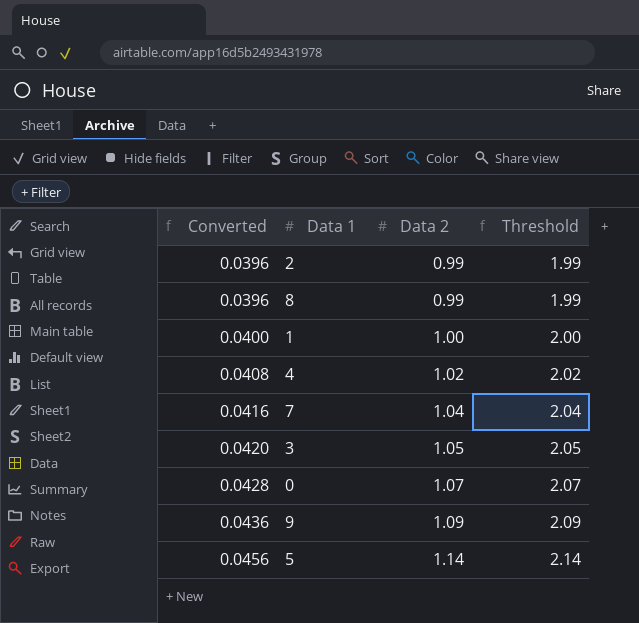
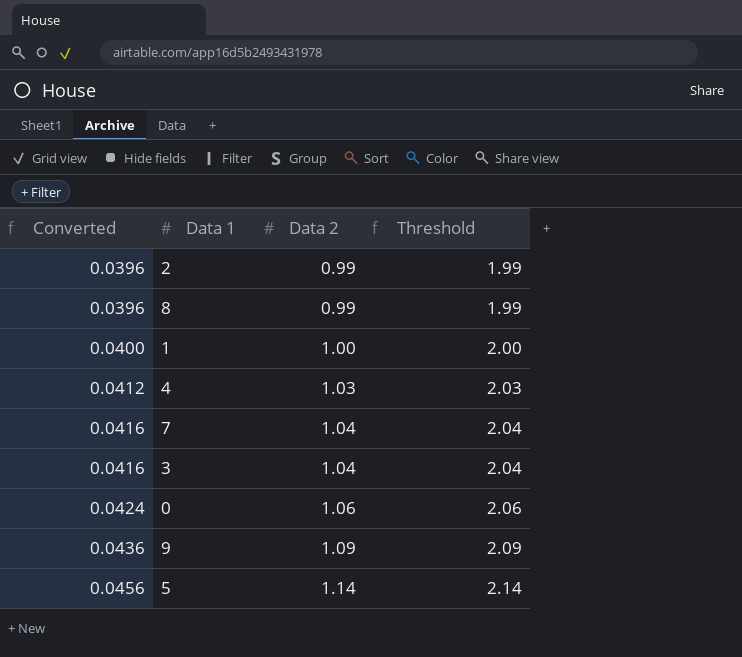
4 | Converted: 0.0408 -> 0.0412
4 | Data 2: 1.02 -> 1.03
4 | Threshold: 2.02 -> 2.03
3 | Converted: 0.0420 -> 0.0416
3 | Data 2: 1.05 -> 1.04
3 | Threshold: 2.05 -> 2.04
0 | Converted: 0.0428 -> 0.0424
0 | Data 2: 1.07 -> 1.06
0 | Threshold: 2.07 -> 2.06

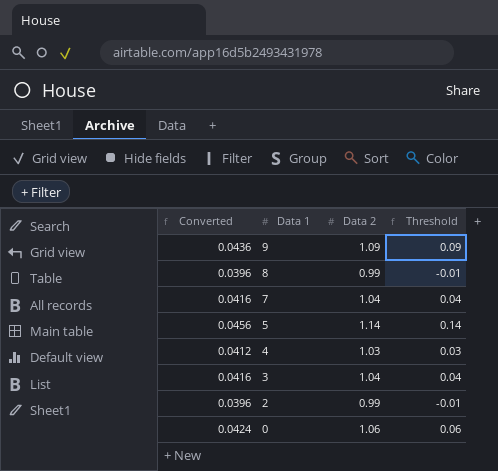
row order: Converted ascending -> Data 1 descending
column Threshold | formula: [Data 2] + 1 -> [Data 2] - 1
row 1: 0.0400 | 1.00 | 2.00 -> none

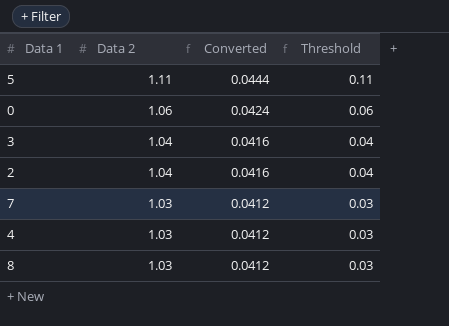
row order: Data 1 descending -> Data 2 descending
column Converted | position: 1 -> 3
row 9: 0.0436 | 1.09 | 0.09 -> none
5 | Data 2: 1.14 -> 1.11
5 | Converted: 0.0456 -> 0.0444
5 | Threshold: 0.14 -> 0.11
2 | Data 2: 0.99 -> 1.04
2 | Converted: 0.0396 -> 0.0416
2 | Threshold: -0.01 -> 0.04
7 | Data 2: 1.04 -> 1.03
7 | Converted: 0.0416 -> 0.0412
7 | Threshold: 0.04 -> 0.03
8 | Data 2: 0.99 -> 1.03
8 | Converted: 0.0396 -> 0.0412
8 | Threshold: -0.01 -> 0.03

